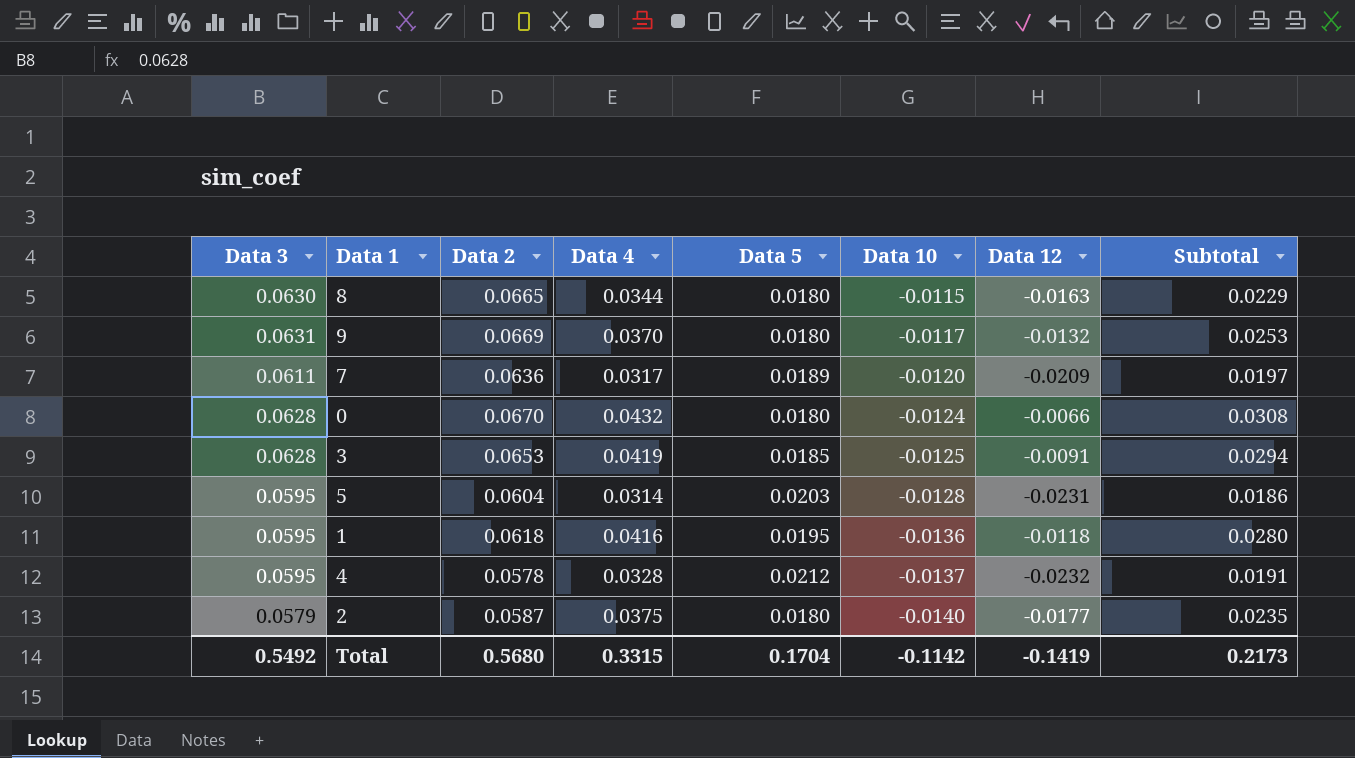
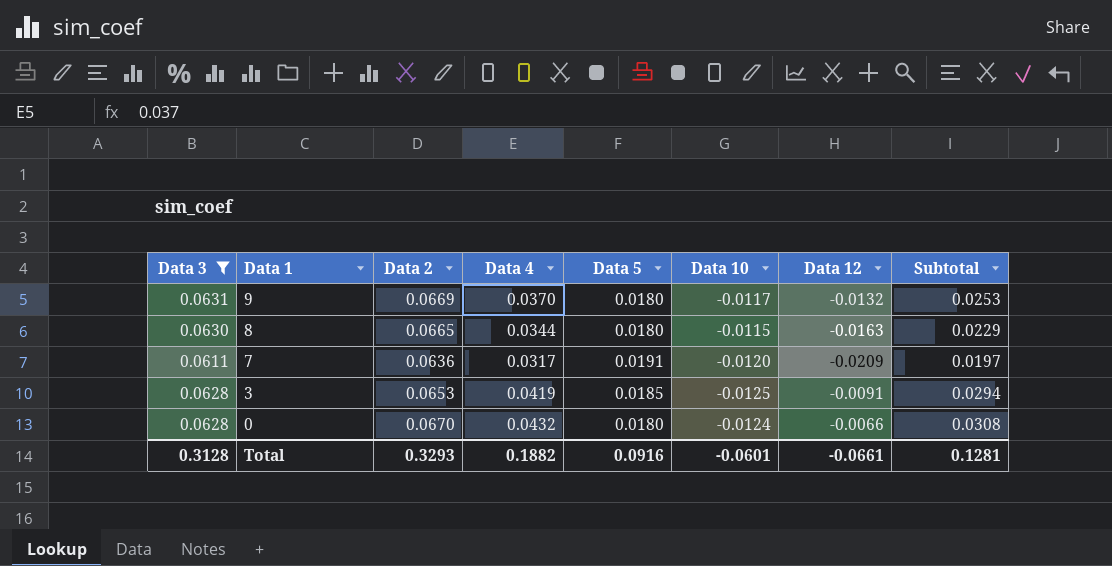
filter: none -> Data 3 >= 0.0611
row order: Data 10 descending -> Data 1 descending
7 | Data 5: 0.0189 -> 0.0191
Total | Data 3: 0.5492 -> 0.3128
Total | Data 2: 0.5680 -> 0.3293
Total | Data 4: 0.3315 -> 0.1882
Total | Data 5: 0.1704 -> 0.0916
Total | Data 10: -0.1142 -> -0.0601
Total | Data 12: -0.1419 -> -0.0661
Total | Subtotal: 0.2173 -> 0.1281

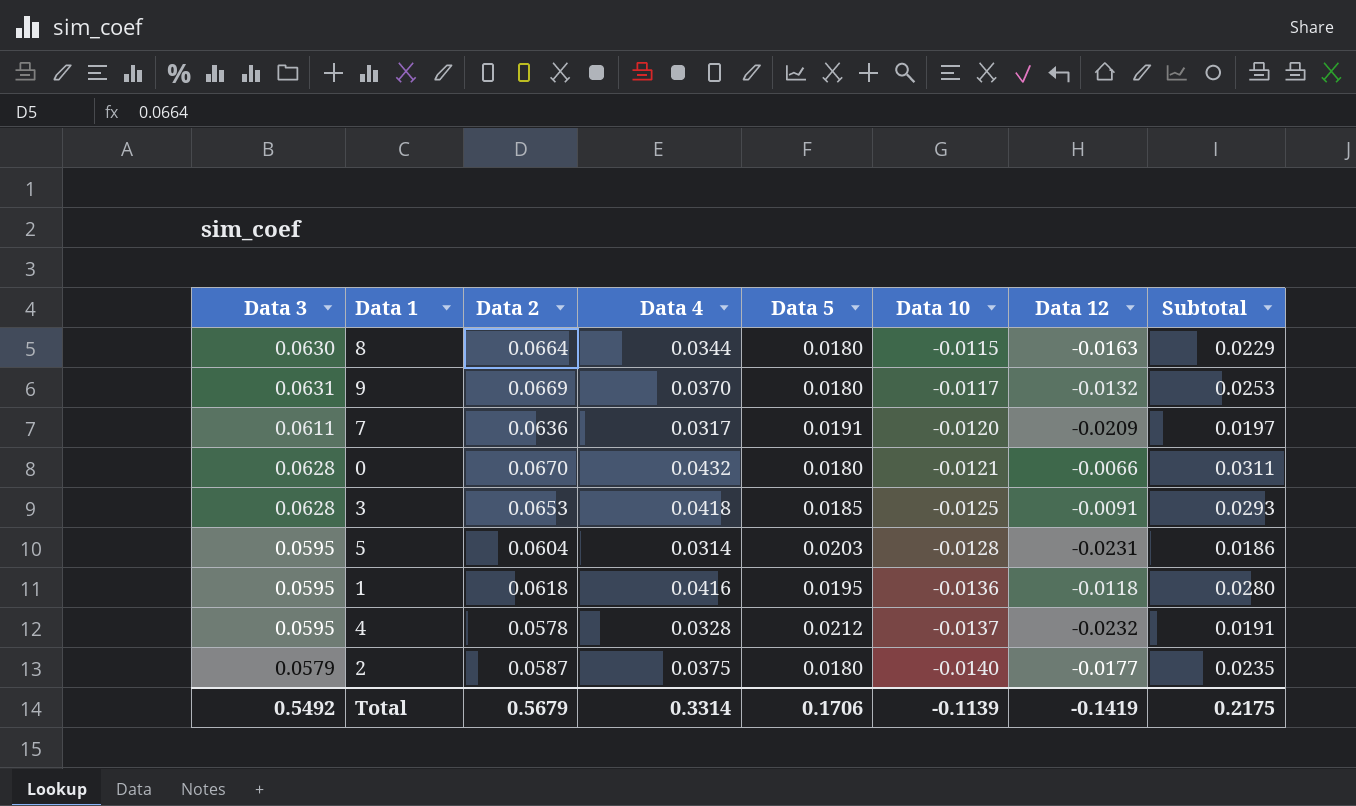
filter: Data 3 >= 0.0611 -> none
row order: Data 1 descending -> Data 10 descending
8 | Data 2: 0.0665 -> 0.0664
0 | Data 10: -0.0124 -> -0.0121
0 | Subtotal: 0.0308 -> 0.0311
3 | Data 4: 0.0419 -> 0.0418
3 | Subtotal: 0.0294 -> 0.0293
Total | Data 3: 0.3128 -> 0.5492
Total | Data 2: 0.3293 -> 0.5679
Total | Data 4: 0.1882 -> 0.3314
Total | Data 5: 0.0916 -> 0.1706
Total | Data 10: -0.0601 -> -0.1139
Total | Data 12: -0.0661 -> -0.1419
Total | Subtotal: 0.1281 -> 0.2175

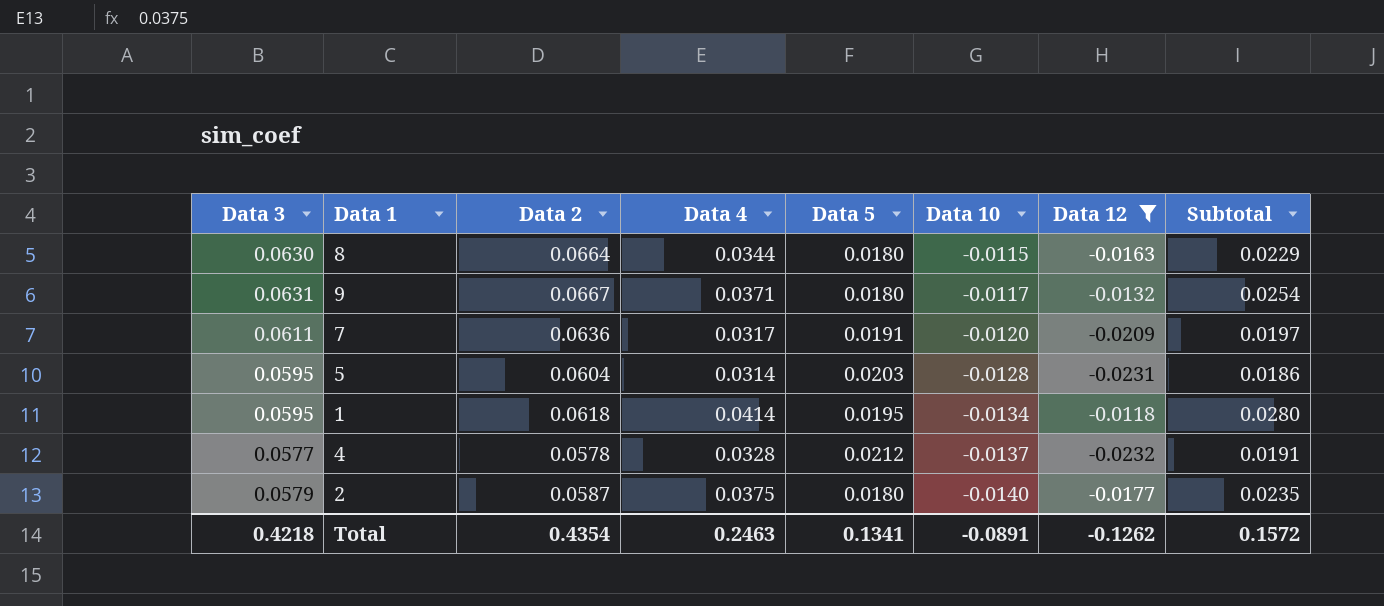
filter: none -> Data 12 <= -0.0118
9 | Data 2: 0.0669 -> 0.0667
9 | Data 4: 0.0370 -> 0.0371
9 | Subtotal: 0.0253 -> 0.0254
1 | Data 4: 0.0416 -> 0.0414
1 | Data 10: -0.0136 -> -0.0134
4 | Data 3: 0.0595 -> 0.0577
Total | Data 3: 0.5492 -> 0.4218
Total | Data 2: 0.5679 -> 0.4354
Total | Data 4: 0.3314 -> 0.2463
Total | Data 5: 0.1706 -> 0.1341
Total | Data 10: -0.1139 -> -0.0891
Total | Data 12: -0.1419 -> -0.1262
Total | Subtotal: 0.2175 -> 0.1572

